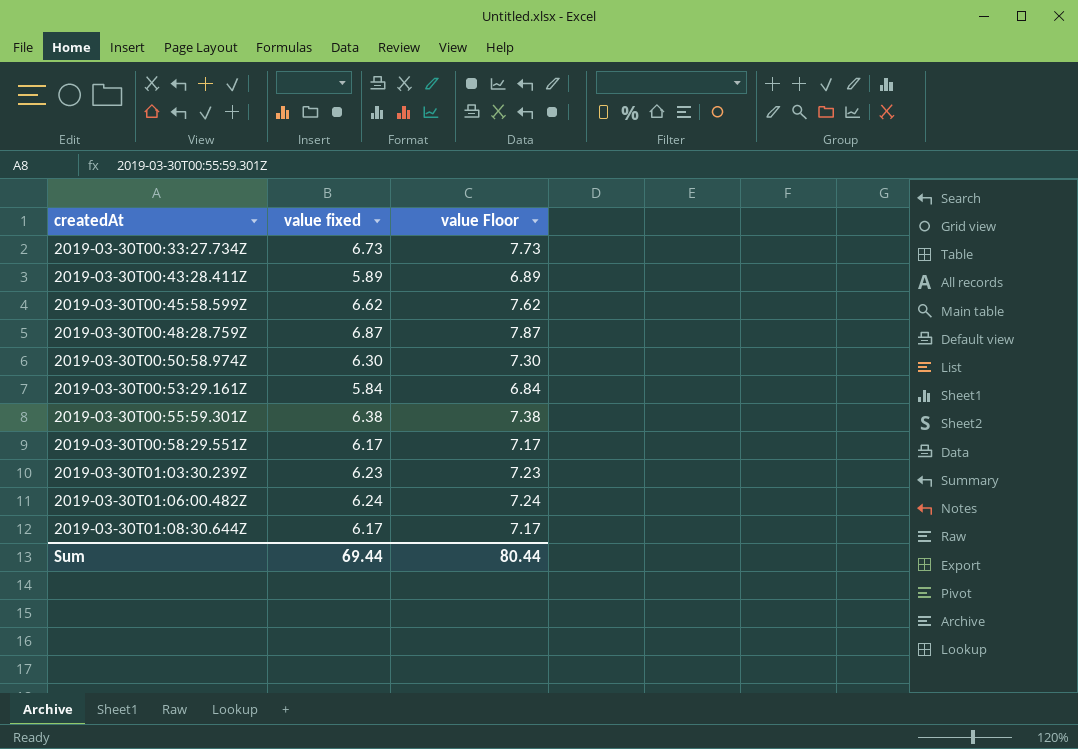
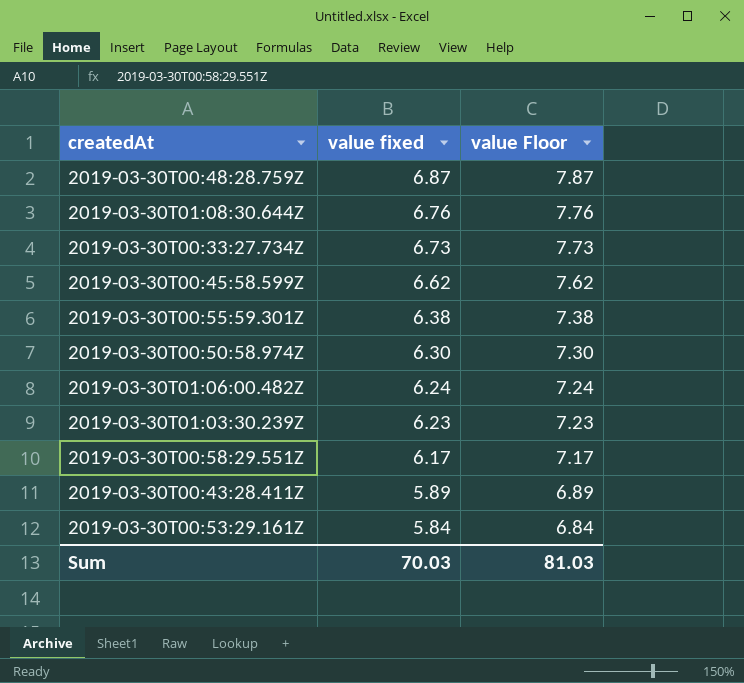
row order: createdAt ascending -> value fixed descending
2019-03-30T01:08:30.644Z | value fixed: 6.17 -> 6.76
2019-03-30T01:08:30.644Z | value Floor: 7.17 -> 7.76
Sum | value fixed: 69.44 -> 70.03
Sum | value Floor: 80.44 -> 81.03

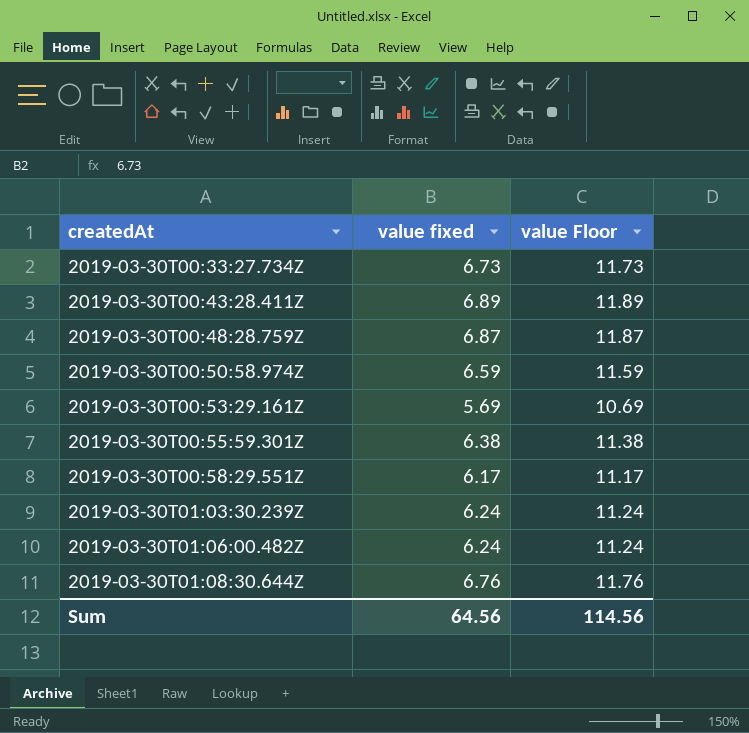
row order: value fixed descending -> createdAt ascending
column value Floor | formula: [value fixed] + 1 -> [value fixed] + 5
row 2019-03-30T00:45:58.599Z: 6.62 | 7.62 -> none
2019-03-30T00:43:28.411Z | value fixed: 5.89 -> 6.89
2019-03-30T00:50:58.974Z | value fixed: 6.30 -> 6.59
2019-03-30T00:53:29.161Z | value fixed: 5.84 -> 5.69
2019-03-30T01:03:30.239Z | value fixed: 6.23 -> 6.24
Sum | value fixed: 70.03 -> 64.56
Sum | value Floor: 81.03 -> 114.56

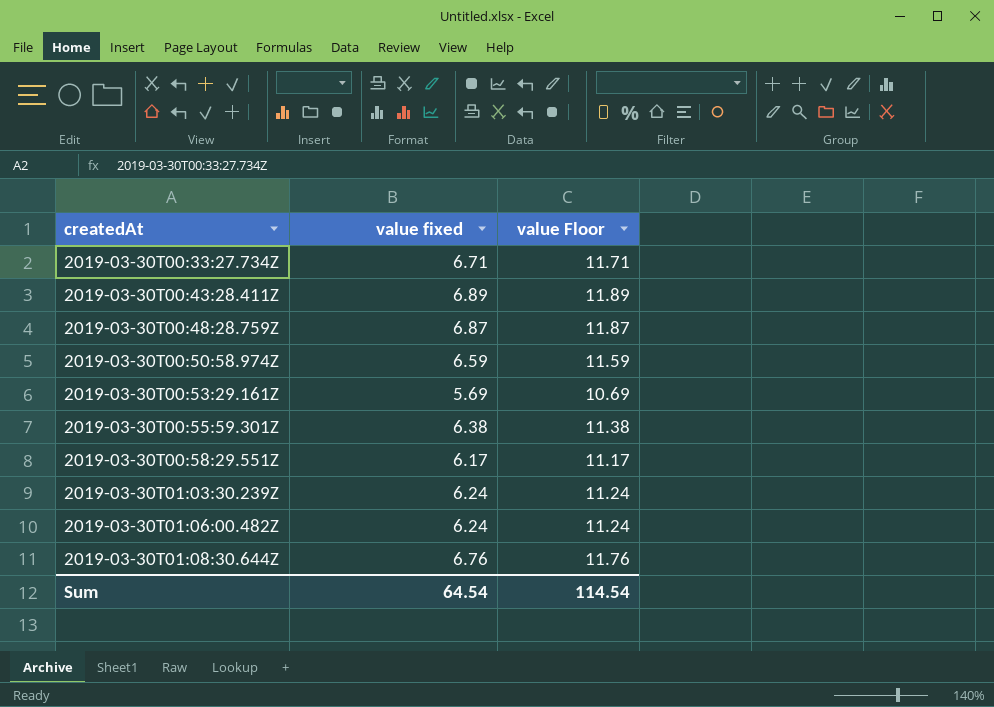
2019-03-30T00:33:27.734Z | value fixed: 6.73 -> 6.71
2019-03-30T00:33:27.734Z | value Floor: 11.73 -> 11.71
Sum | value fixed: 64.56 -> 64.54
Sum | value Floor: 114.56 -> 114.54

